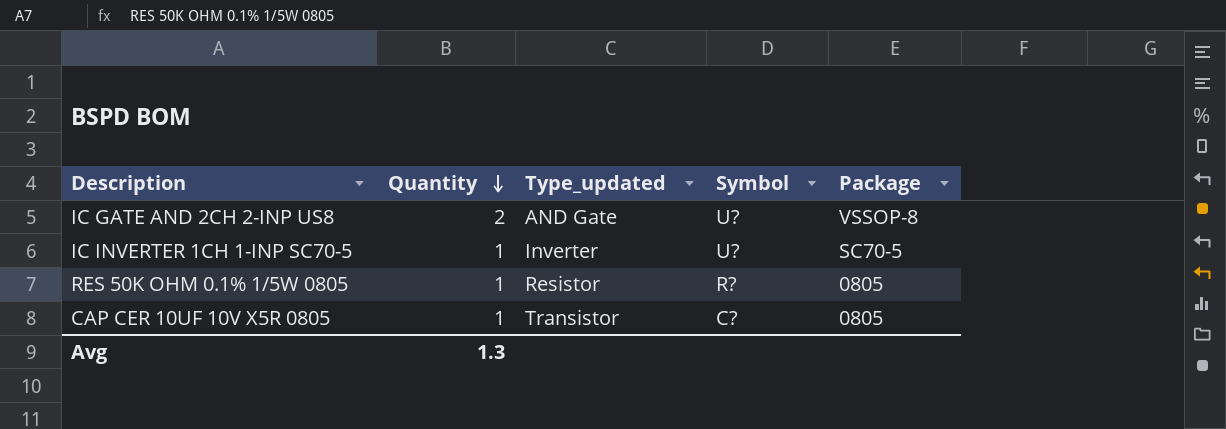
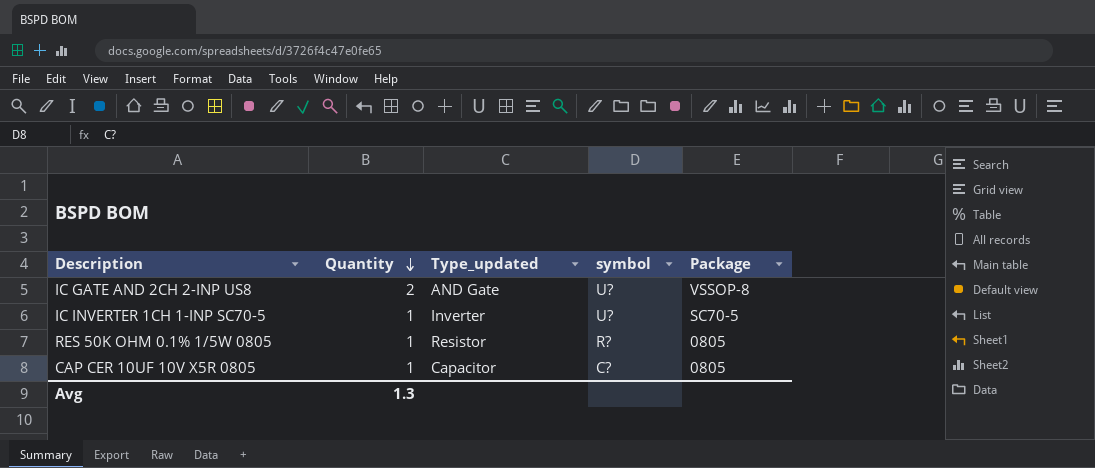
column name: Symbol -> symbol
CAP CER 10UF 10V X5R 0805 | Type_updated: Transistor -> Capacitor

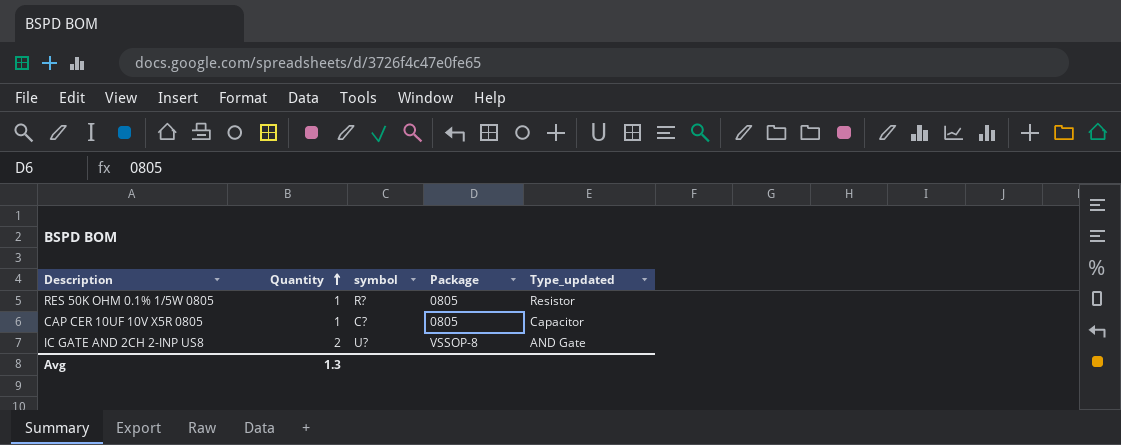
row order: Quantity descending -> Quantity ascending
column Type_updated | position: 3 -> 5
row IC INVERTER 1CH 1-INP SC70-5: 1 | Inverter | U? | SC70-5 -> none

